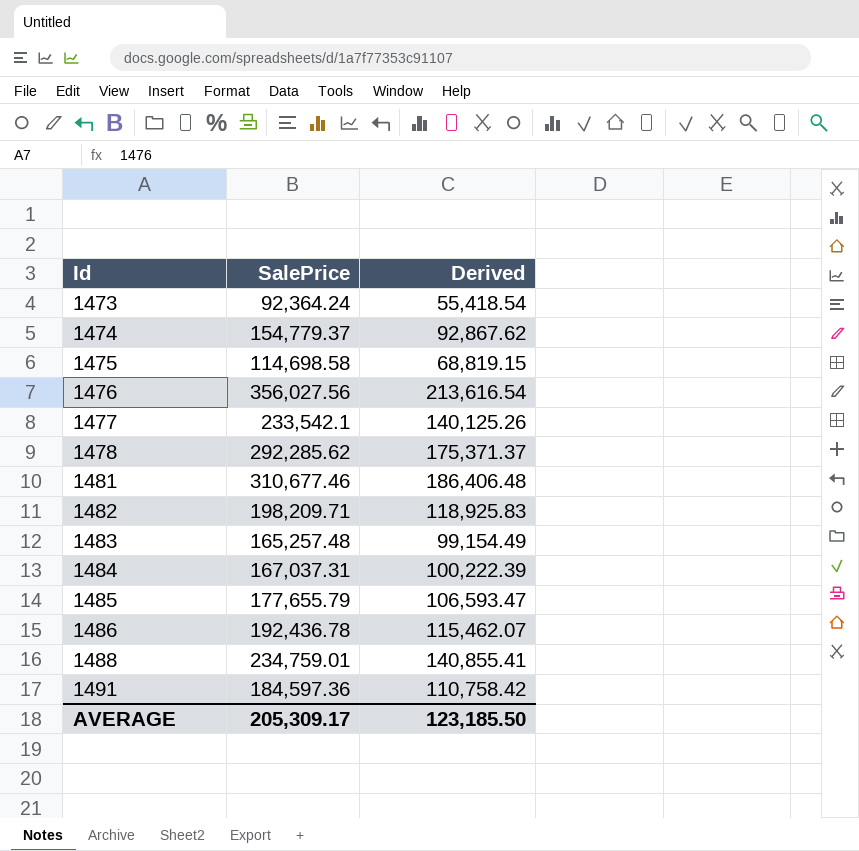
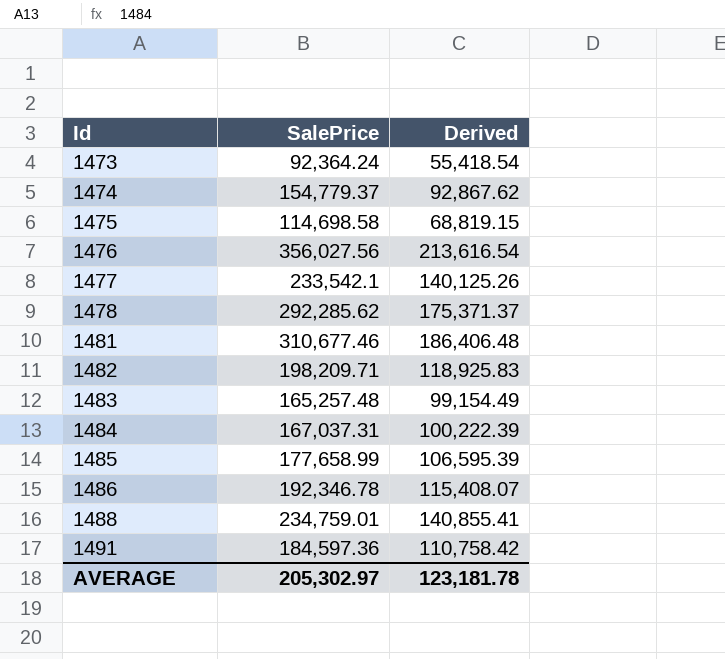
1485 | SalePrice: 177,655.79 -> 177,658.99
1485 | Derived: 106,593.47 -> 106,595.39
1486 | SalePrice: 192,436.78 -> 192,346.78
1486 | Derived: 115,462.07 -> 115,408.07
AVERAGE | SalePrice: 205,309.17 -> 205,302.97
AVERAGE | Derived: 123,185.50 -> 123,181.78

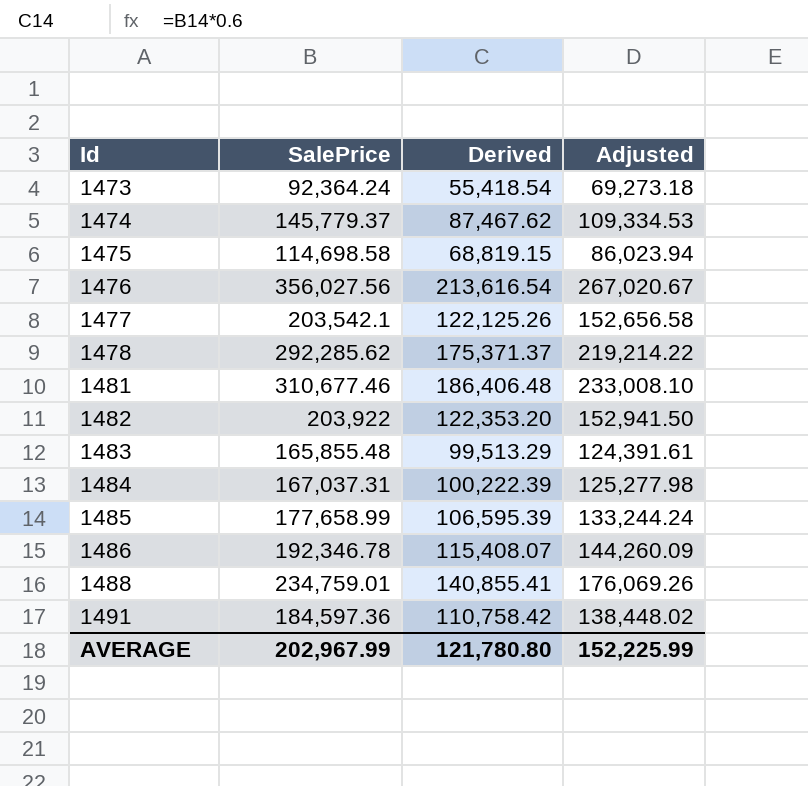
column Adjusted | formula: none -> [SalePrice] * 0.75
1474 | SalePrice: 154,779.37 -> 145,779.37
1474 | Derived: 92,867.62 -> 87,467.62
1477 | SalePrice: 233,542.1 -> 203,542.1
1477 | Derived: 140,125.26 -> 122,125.26
1482 | SalePrice: 198,209.71 -> 203,922
1482 | Derived: 118,925.83 -> 122,353.20
1483 | SalePrice: 165,257.48 -> 165,855.48
1483 | Derived: 99,154.49 -> 99,513.29
AVERAGE | SalePrice: 205,302.97 -> 202,967.99
AVERAGE | Derived: 123,181.78 -> 121,780.80

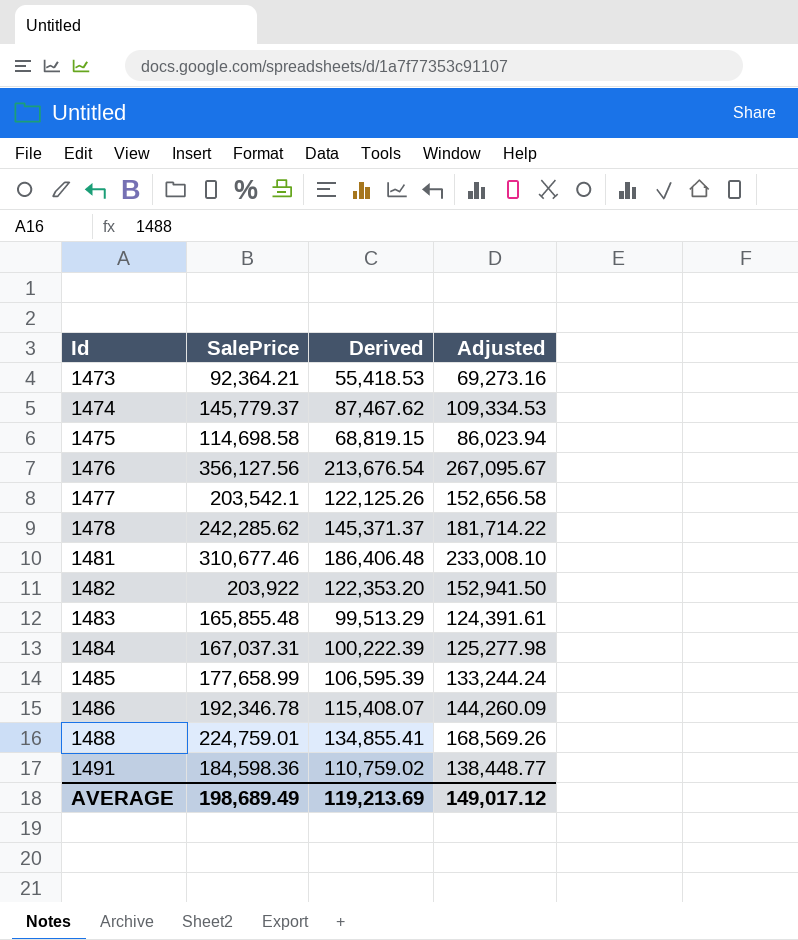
1473 | SalePrice: 92,364.24 -> 92,364.21
1473 | Derived: 55,418.54 -> 55,418.53
1473 | Adjusted: 69,273.18 -> 69,273.16
1476 | SalePrice: 356,027.56 -> 356,127.56
1476 | Derived: 213,616.54 -> 213,676.54
1476 | Adjusted: 267,020.67 -> 267,095.67
1478 | SalePrice: 292,285.62 -> 242,285.62
1478 | Derived: 175,371.37 -> 145,371.37
1478 | Adjusted: 219,214.22 -> 181,714.22
1488 | SalePrice: 234,759.01 -> 224,759.01
1488 | Derived: 140,855.41 -> 134,855.41
1488 | Adjusted: 176,069.26 -> 168,569.26
1491 | SalePrice: 184,597.36 -> 184,598.36
1491 | Derived: 110,758.42 -> 110,759.02
1491 | Adjusted: 138,448.02 -> 138,448.77
AVERAGE | SalePrice: 202,967.99 -> 198,689.49
AVERAGE | Derived: 121,780.80 -> 119,213.69
AVERAGE | Adjusted: 152,225.99 -> 149,017.12

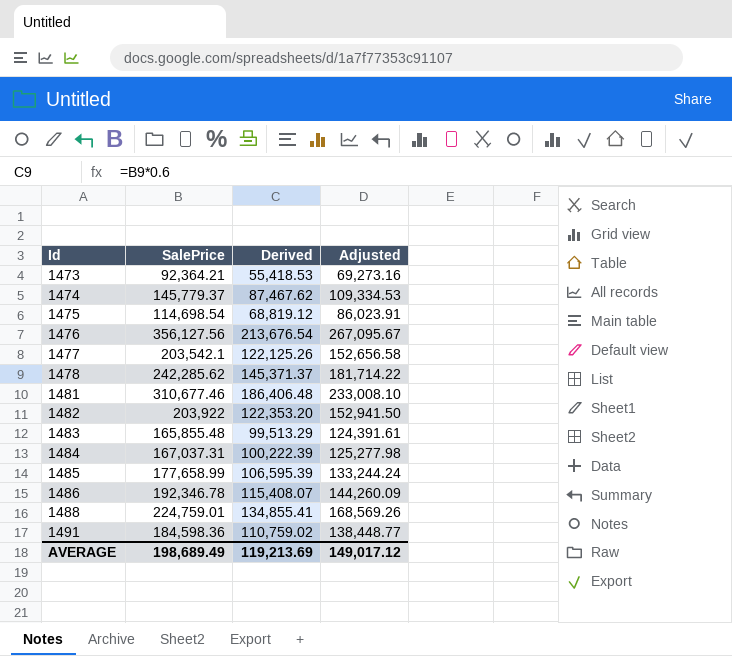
1475 | SalePrice: 114,698.58 -> 114,698.54
1475 | Derived: 68,819.15 -> 68,819.12
1475 | Adjusted: 86,023.94 -> 86,023.91

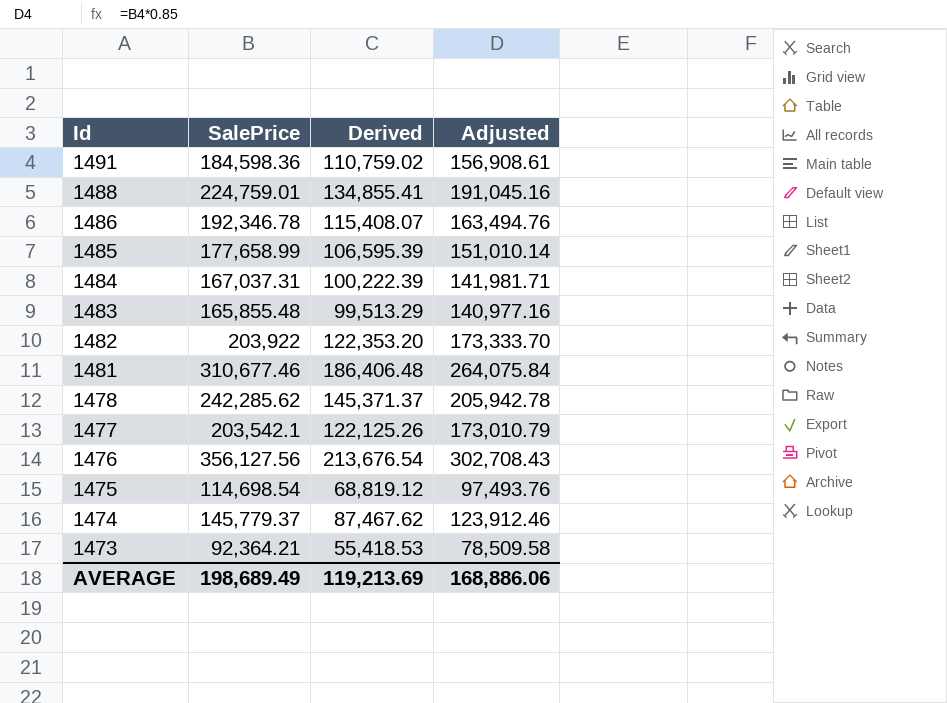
row order: Id ascending -> Id descending
column Adjusted | formula: [SalePrice] * 0.75 -> [SalePrice] * 0.85
AVERAGE | Adjusted: 149,017.12 -> 168,886.06

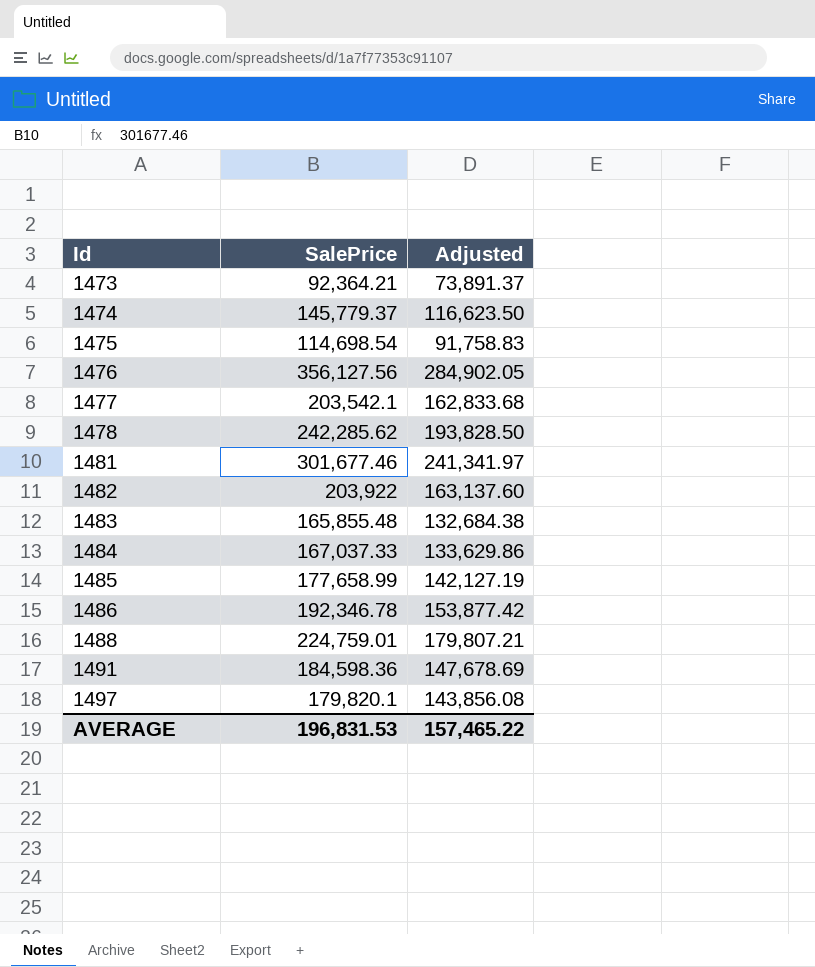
row order: Id descending -> Id ascending
column Derived | formula: [SalePrice] * 0.6 -> none
column Adjusted | formula: [SalePrice] * 0.85 -> [SalePrice] * 0.8
1481 | SalePrice: 310,677.46 -> 301,677.46
1484 | SalePrice: 167,037.31 -> 167,037.33
row 1497: none -> 179,820.1 | 143,856.08
AVERAGE | SalePrice: 198,689.49 -> 196,831.53
AVERAGE | Adjusted: 168,886.06 -> 157,465.22

